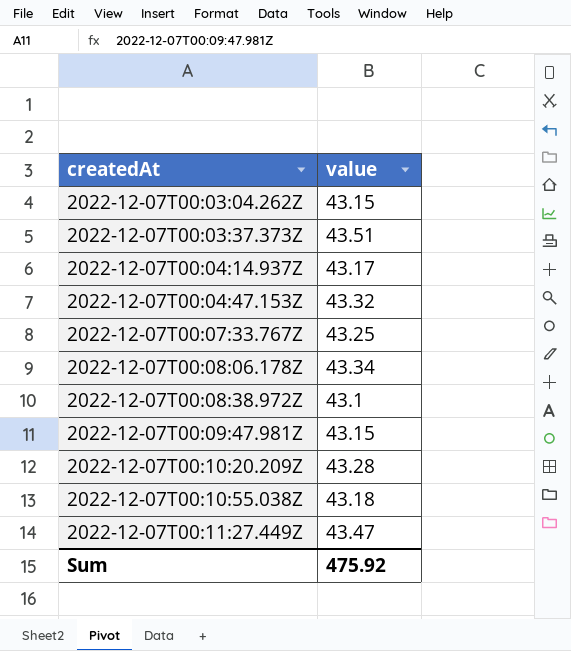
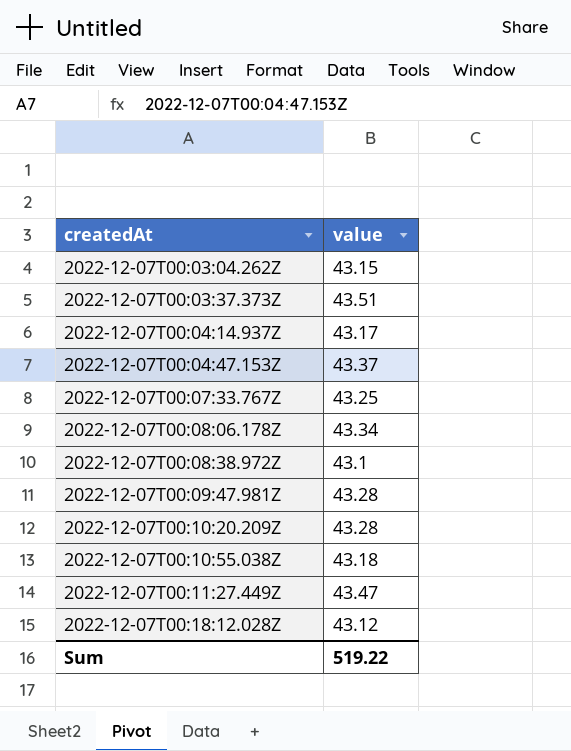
2022-12-07T00:04:47.153Z | value: 43.32 -> 43.37
2022-12-07T00:09:47.981Z | value: 43.15 -> 43.28
row 2022-12-07T00:18:12.028Z: none -> 43.12
Sum | value: 475.92 -> 519.22

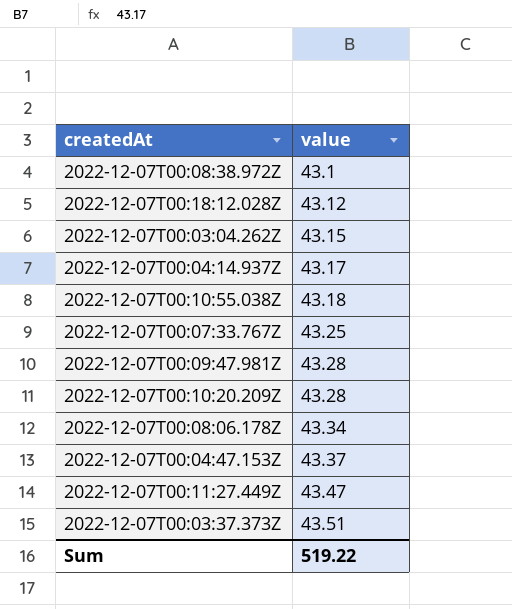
row order: createdAt ascending -> value ascending

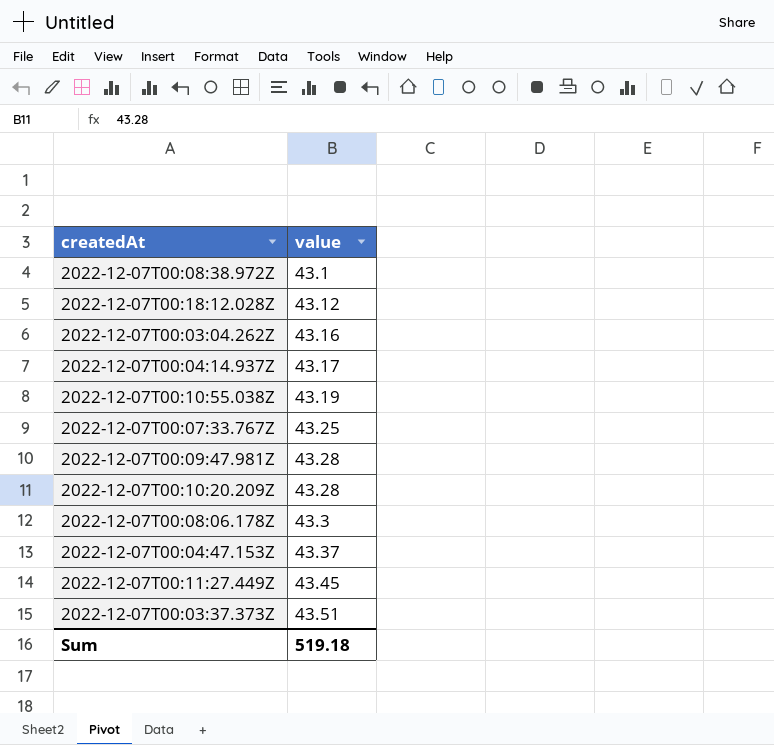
2022-12-07T00:03:04.262Z | value: 43.15 -> 43.16
2022-12-07T00:10:55.038Z | value: 43.18 -> 43.19
2022-12-07T00:08:06.178Z | value: 43.34 -> 43.3
2022-12-07T00:11:27.449Z | value: 43.47 -> 43.45
Sum | value: 519.22 -> 519.18

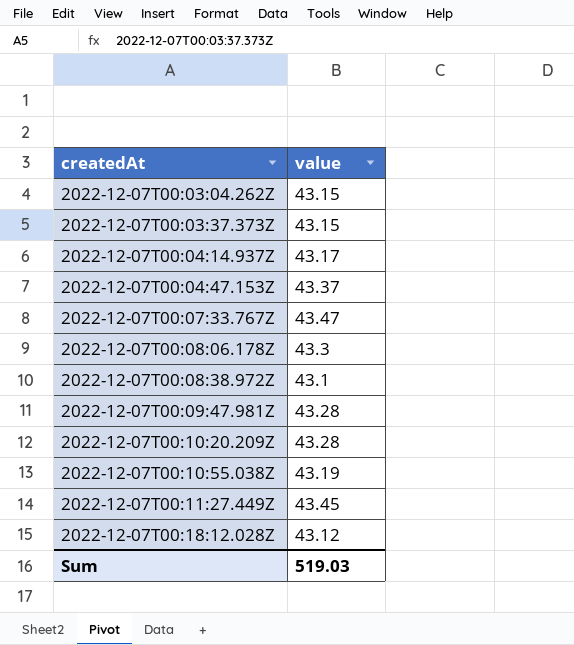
row order: value ascending -> createdAt ascending
2022-12-07T00:03:04.262Z | value: 43.16 -> 43.15
2022-12-07T00:03:37.373Z | value: 43.51 -> 43.15
2022-12-07T00:07:33.767Z | value: 43.25 -> 43.47
Sum | value: 519.18 -> 519.03

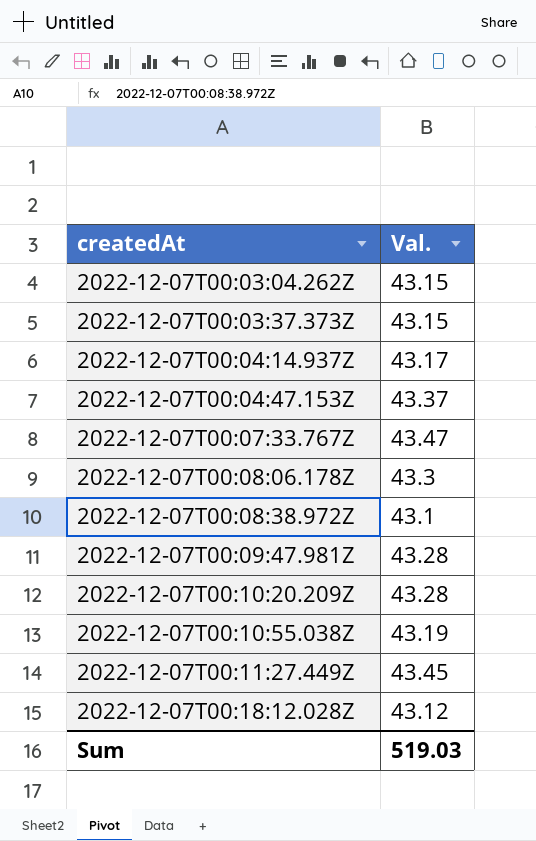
column name: value -> Val.

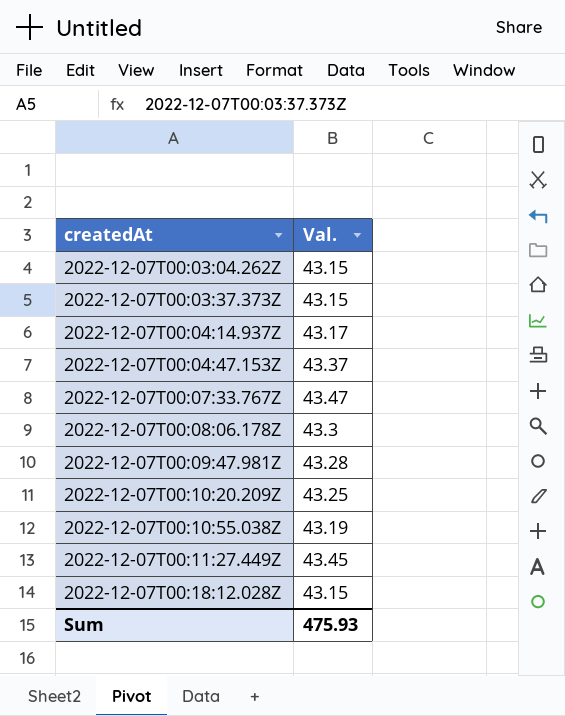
row 2022-12-07T00:08:38.972Z: 43.1 -> none
2022-12-07T00:10:20.209Z | Val.: 43.28 -> 43.25
2022-12-07T00:18:12.028Z | Val.: 43.12 -> 43.15
Sum | Val.: 519.03 -> 475.93

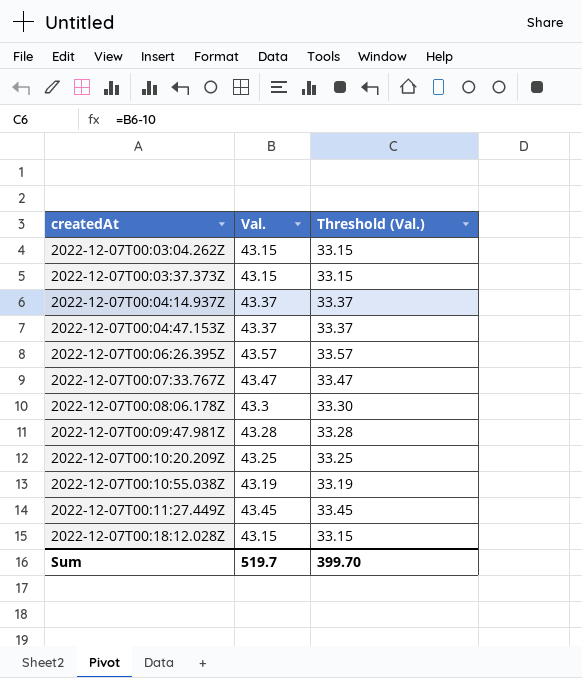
column Threshold (Val.) | formula: none -> [Val.] - 10
2022-12-07T00:04:14.937Z | Val.: 43.17 -> 43.37
row 2022-12-07T00:06:26.395Z: none -> 43.57 | 33.57
Sum | Val.: 475.93 -> 519.7

